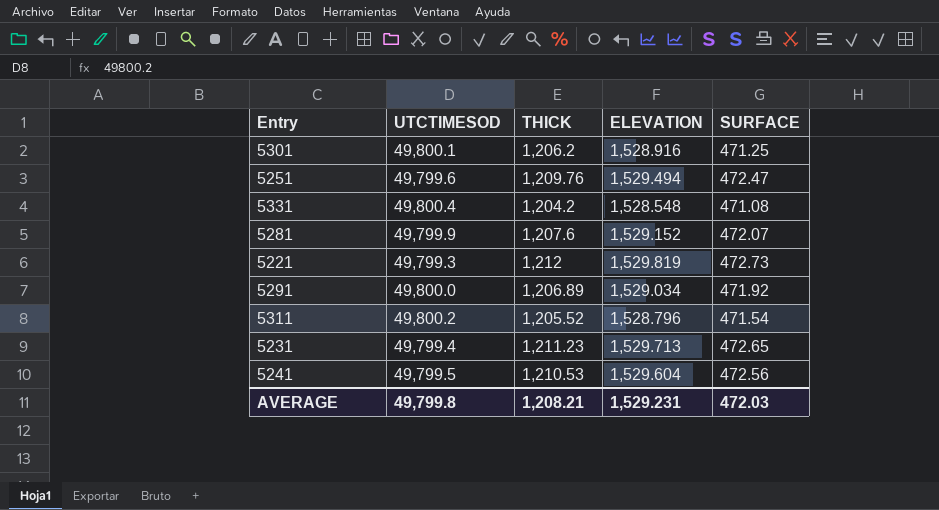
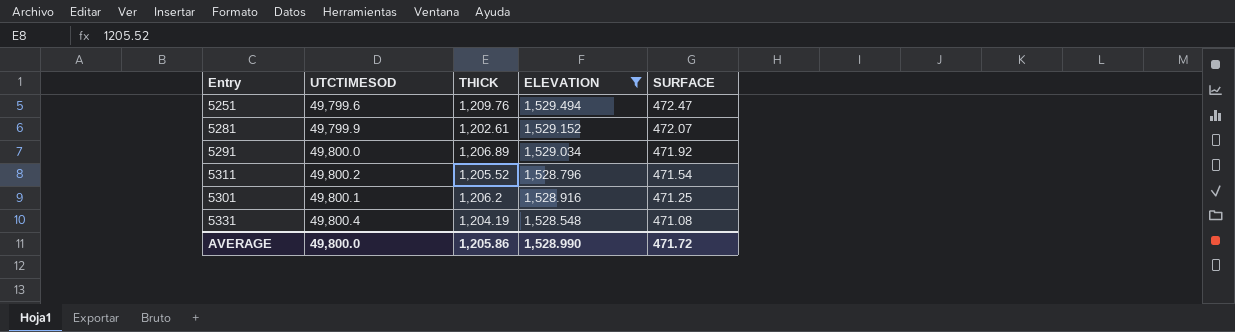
filter: none -> ELEVATION <= 1,529.494
row order: none -> SURFACE descending
5281 | THICK: 1,207.6 -> 1,202.61
5331 | THICK: 1,204.2 -> 1,204.19
AVERAGE | UTCTIMESOD: 49,799.8 -> 49,800.0
AVERAGE | THICK: 1,208.21 -> 1,205.86
AVERAGE | ELEVATION: 1,529.231 -> 1,528.990
AVERAGE | SURFACE: 472.03 -> 471.72

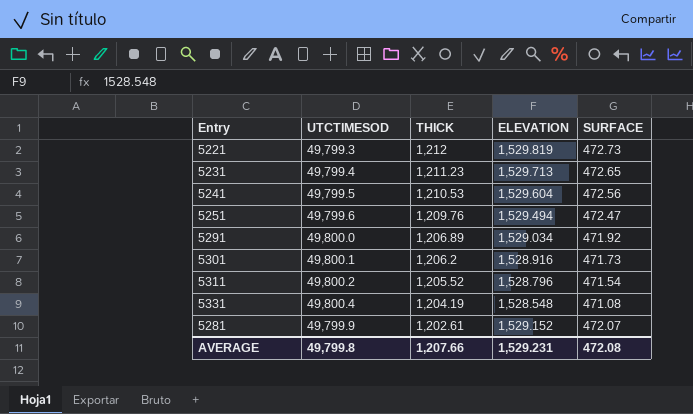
filter: ELEVATION <= 1,529.494 -> none
row order: SURFACE descending -> THICK descending
5301 | SURFACE: 471.25 -> 471.73
AVERAGE | UTCTIMESOD: 49,800.0 -> 49,799.8
AVERAGE | THICK: 1,205.86 -> 1,207.66
AVERAGE | ELEVATION: 1,528.990 -> 1,529.231
AVERAGE | SURFACE: 471.72 -> 472.08

